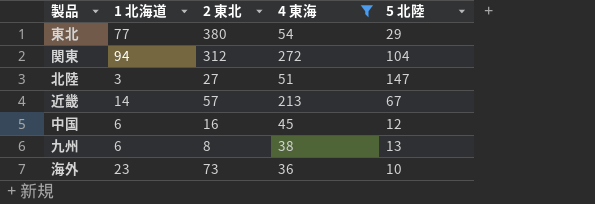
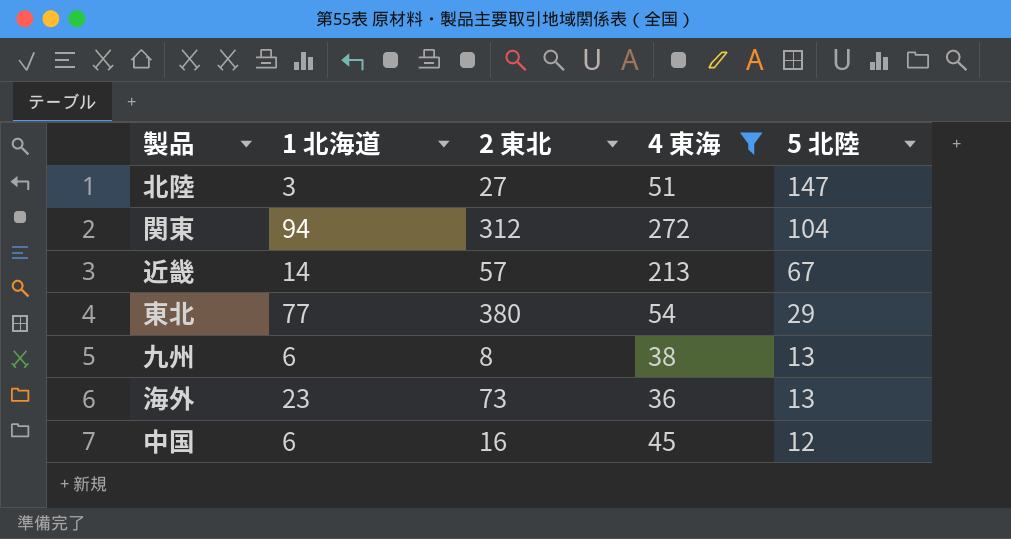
row order: none -> 5 北陸 descending
海外 | 5 北陸: 10 -> 13

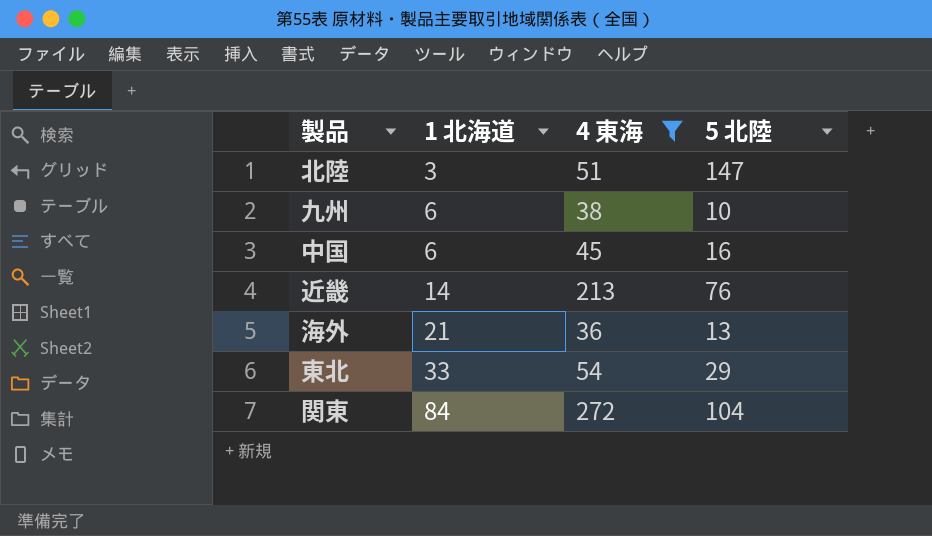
row order: 5 北陸 descending -> 1 北海道 ascending
column 2 東北 | position: 3 -> none
九州 | 5 北陸: 13 -> 10
中国 | 5 北陸: 12 -> 16
近畿 | 5 北陸: 67 -> 76
海外 | 1 北海道: 23 -> 21
東北 | 1 北海道: 77 -> 33
関東 | 1 北海道: 94 -> 84

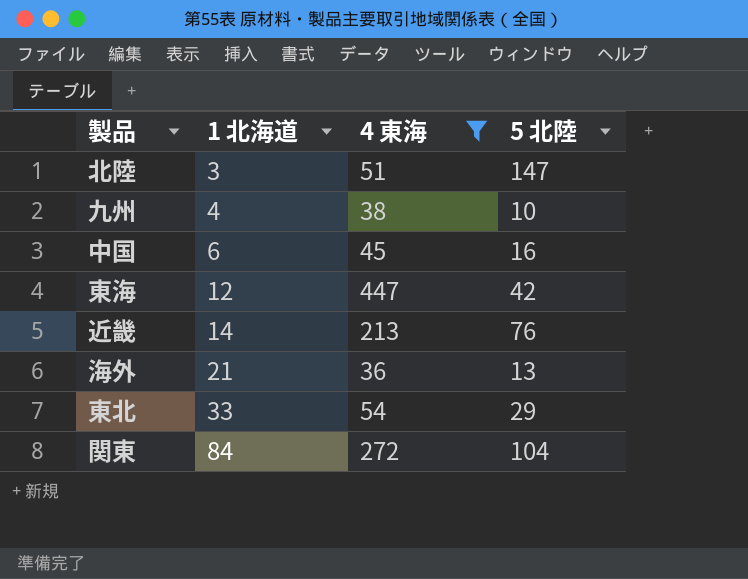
九州 | 1 北海道: 6 -> 4
row 東海: none -> 12 | 447 | 42

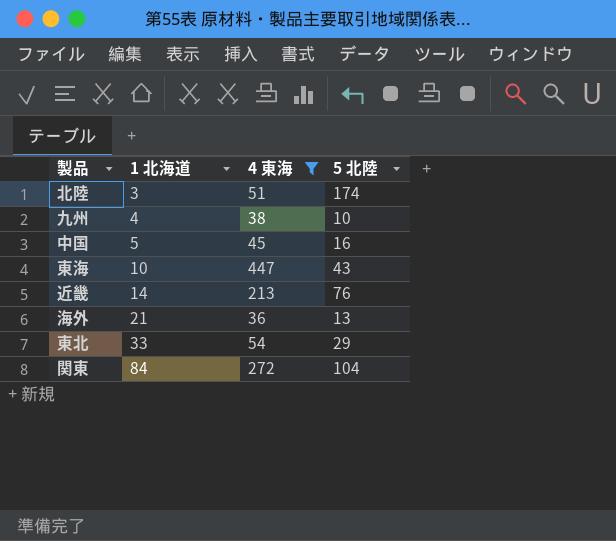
北陸 | 5 北陸: 147 -> 174
中国 | 1 北海道: 6 -> 5
東海 | 1 北海道: 12 -> 10
東海 | 5 北陸: 42 -> 43

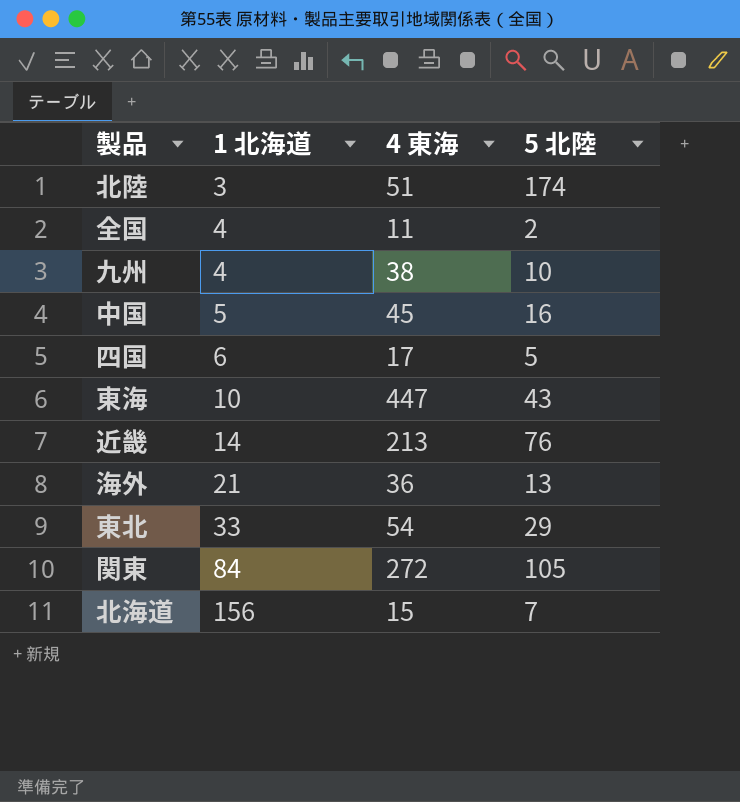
filter: 4 東海 >= 36 -> none
関東 | 5 北陸: 104 -> 105

